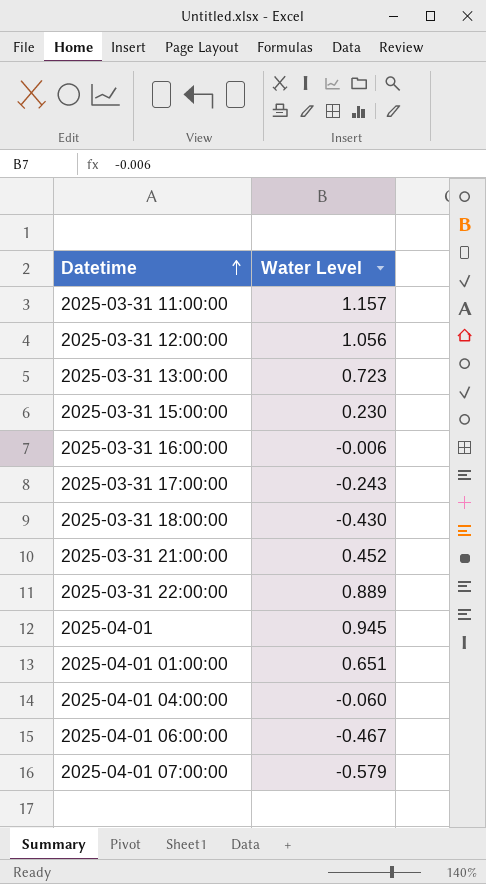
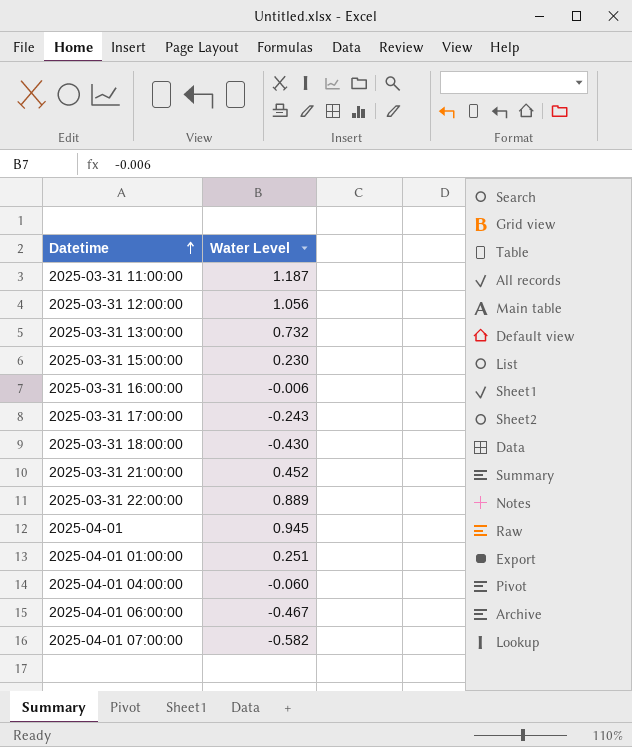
2025-03-31 11:00:00 | Water Level: 1.157 -> 1.187
2025-03-31 13:00:00 | Water Level: 0.723 -> 0.732
2025-04-01 01:00:00 | Water Level: 0.651 -> 0.251
2025-04-01 07:00:00 | Water Level: -0.579 -> -0.582

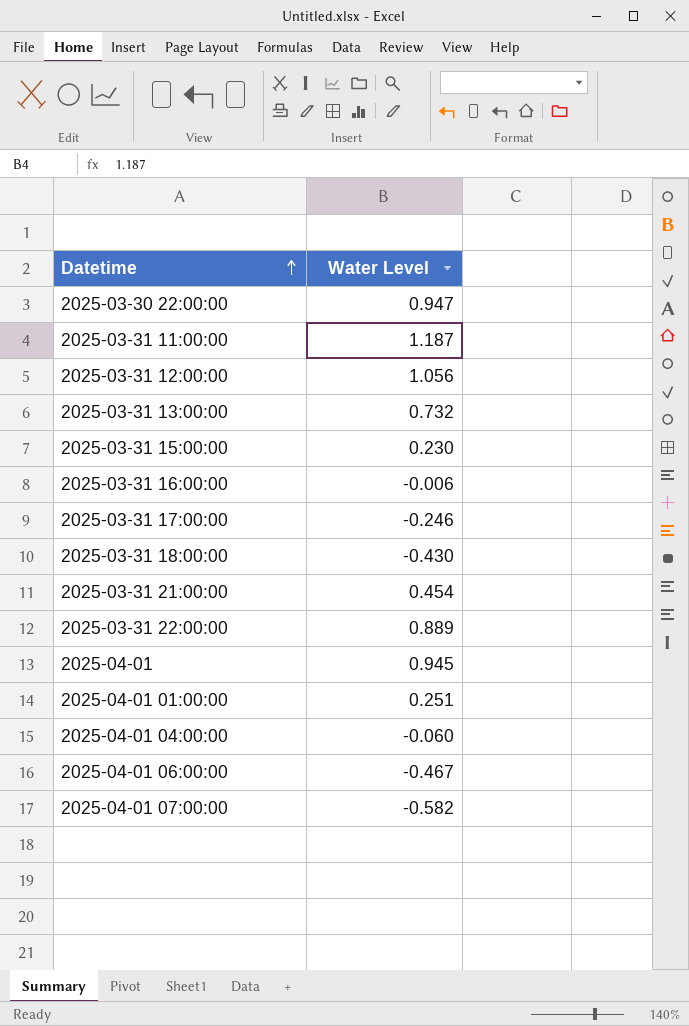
row 2025-03-30 22:00:00: none -> 0.947
2025-03-31 17:00:00 | Water Level: -0.243 -> -0.246
2025-03-31 21:00:00 | Water Level: 0.452 -> 0.454

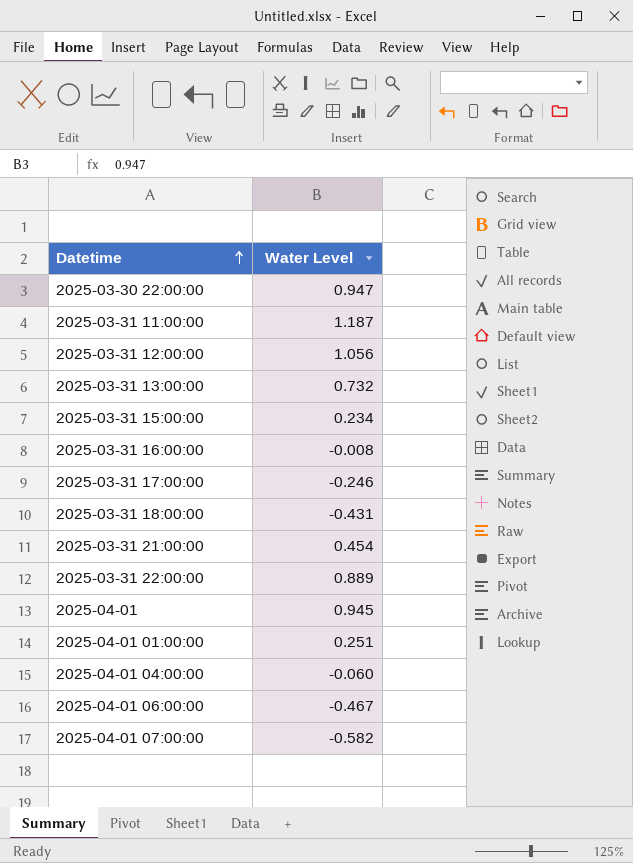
2025-03-31 15:00:00 | Water Level: 0.230 -> 0.234
2025-03-31 16:00:00 | Water Level: -0.006 -> -0.008
2025-03-31 18:00:00 | Water Level: -0.430 -> -0.431

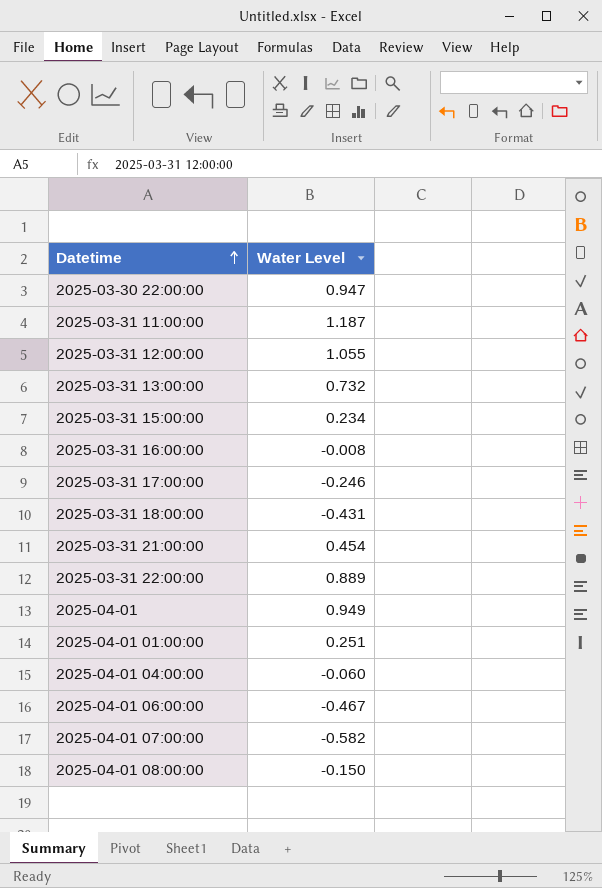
2025-03-31 12:00:00 | Water Level: 1.056 -> 1.055
2025-04-01 | Water Level: 0.945 -> 0.949
row 2025-04-01 08:00:00: none -> -0.150

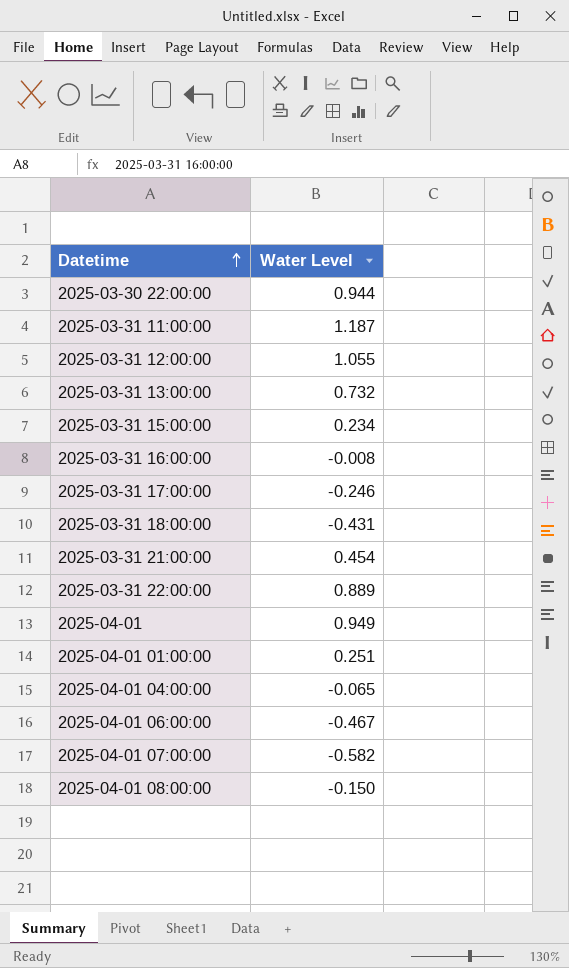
2025-03-30 22:00:00 | Water Level: 0.947 -> 0.944
2025-04-01 04:00:00 | Water Level: -0.060 -> -0.065

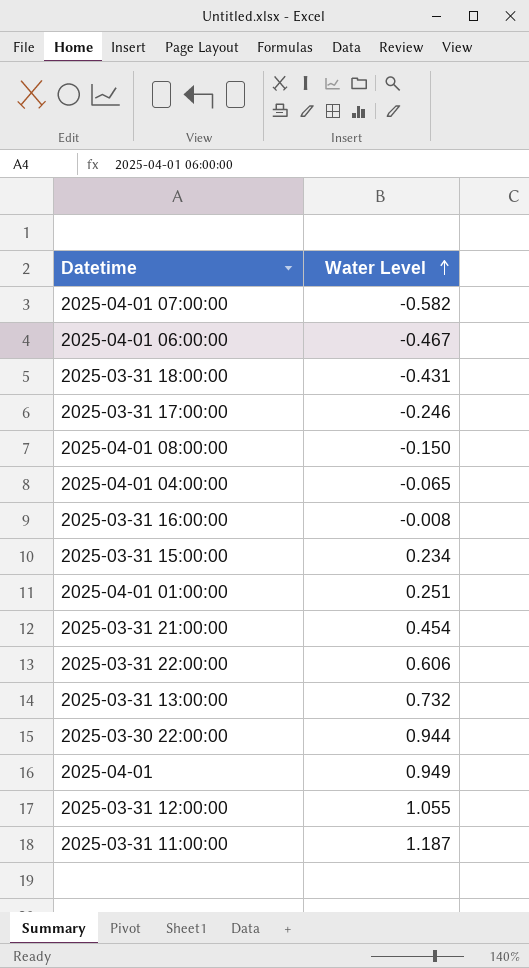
row order: Datetime ascending -> Water Level ascending
2025-03-31 22:00:00 | Water Level: 0.889 -> 0.606

